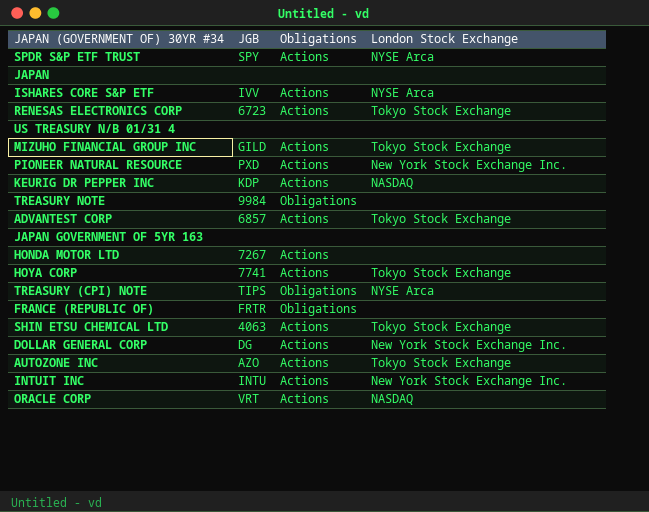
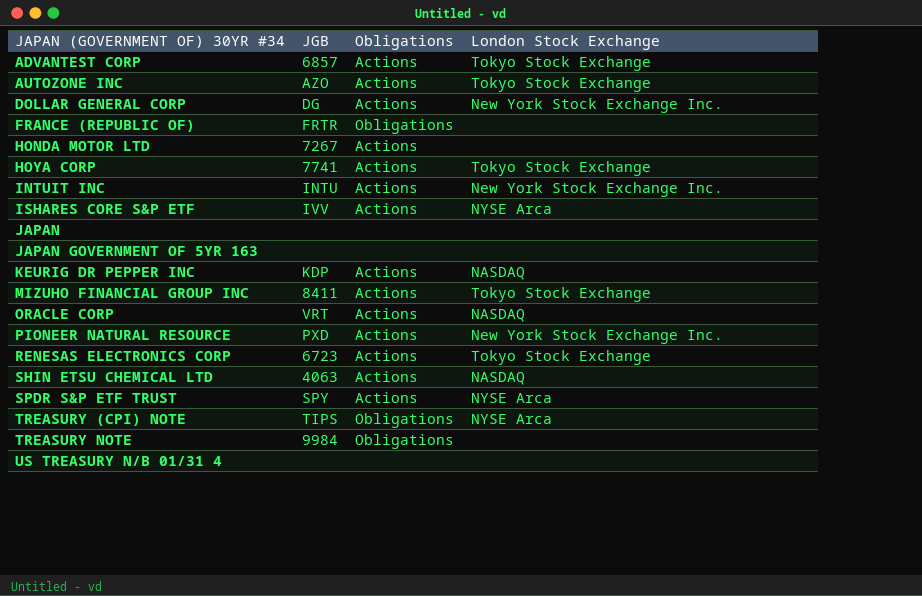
row order: none -> JAPAN (GOVERNMENT OF) 30YR #34 ascending
MIZUHO FINANCIAL GROUP INC | JGB: GILD -> 8411
SHIN ETSU CHEMICAL LTD | London Stock Exchange: Tokyo Stock Exchange -> NASDAQ

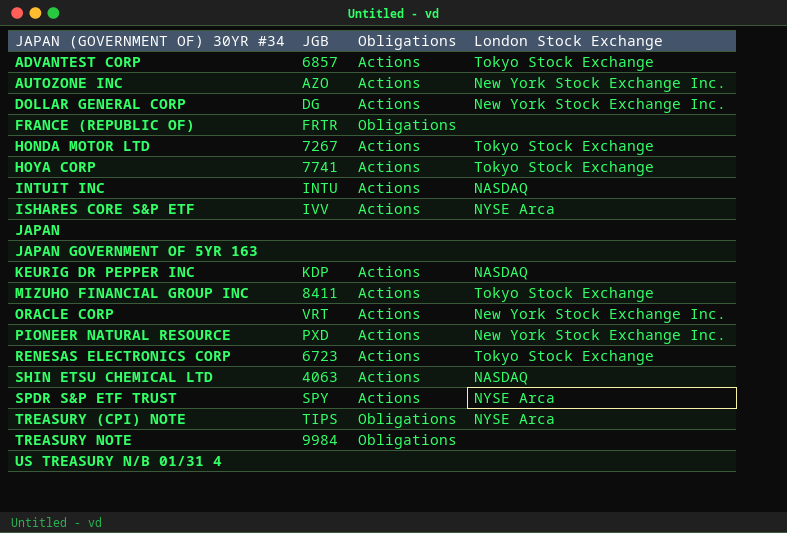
AUTOZONE INC | London Stock Exchange: Tokyo Stock Exchange -> New York Stock Exchange Inc.
HONDA MOTOR LTD | London Stock Exchange: none -> Tokyo Stock Exchange
INTUIT INC | London Stock Exchange: New York Stock Exchange Inc. -> NASDAQ
ORACLE CORP | London Stock Exchange: NASDAQ -> New York Stock Exchange Inc.

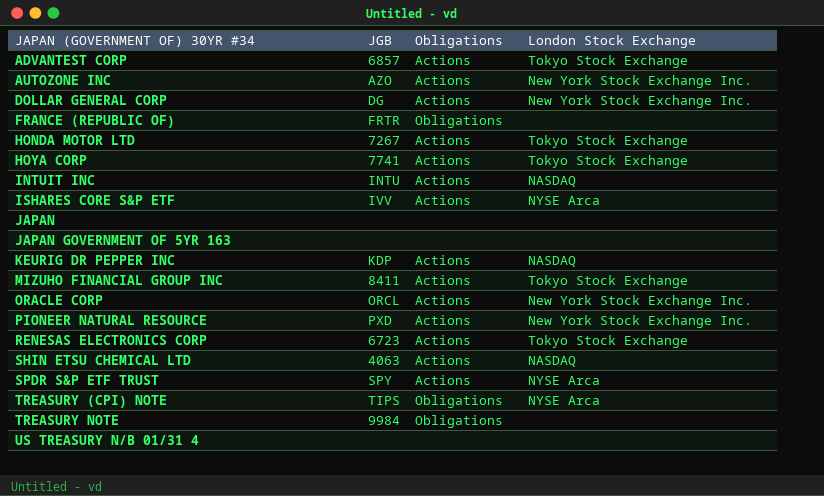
ORACLE CORP | JGB: VRT -> ORCL

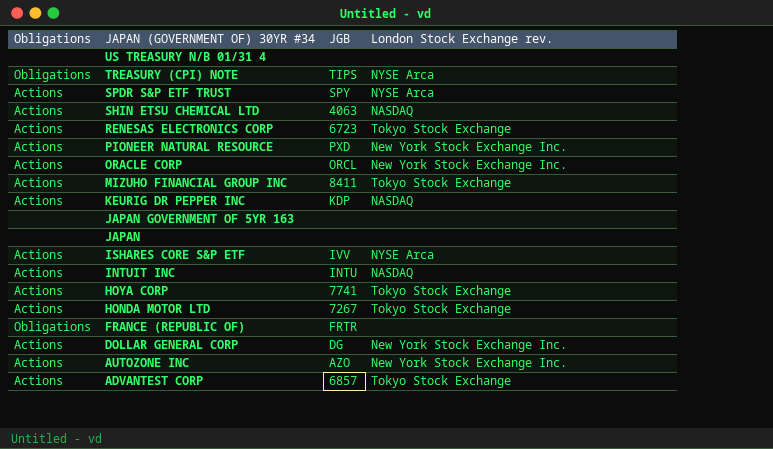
row order: JAPAN (GOVERNMENT OF) 30YR #34 ascending -> JAPAN (GOVERNMENT OF) 30YR #34 descending
column Obligations | position: 3 -> 1
column name: London Stock Exchange -> London Stock Exchange rev.
row TREASURY NOTE: 9984 | Obligations | none -> none

